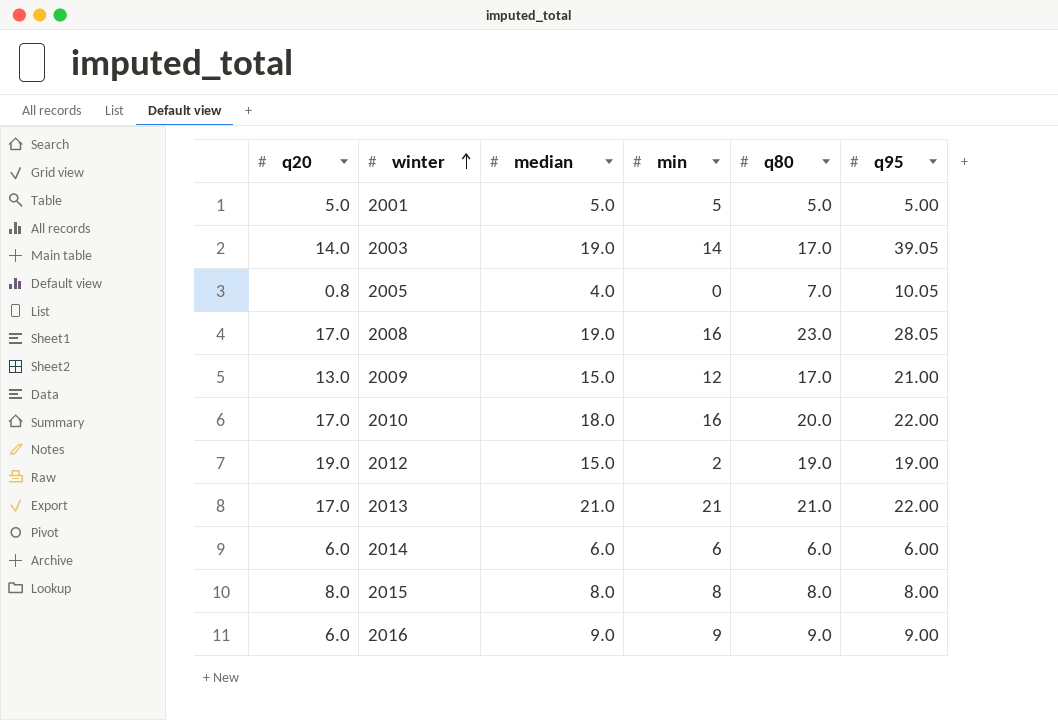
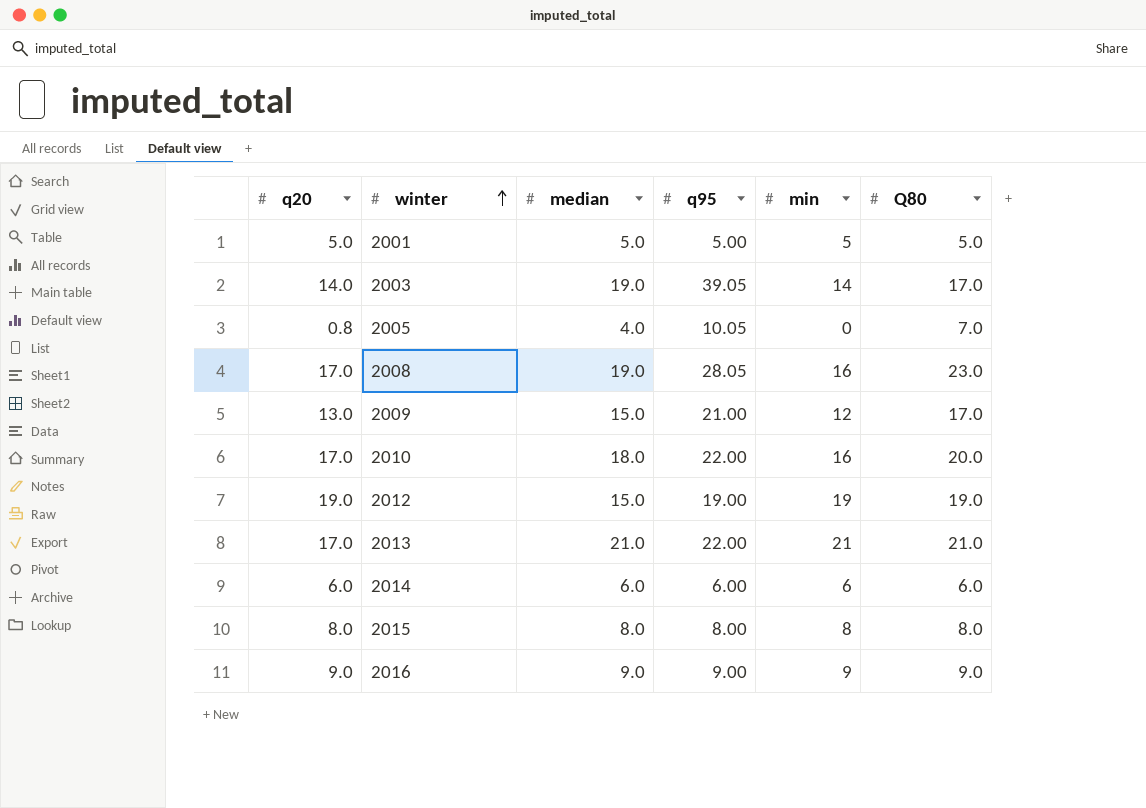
column q95 | position: 6 -> 4
column name: q80 -> Q80
2012 | min: 2 -> 19
2016 | q20: 6.0 -> 9.0

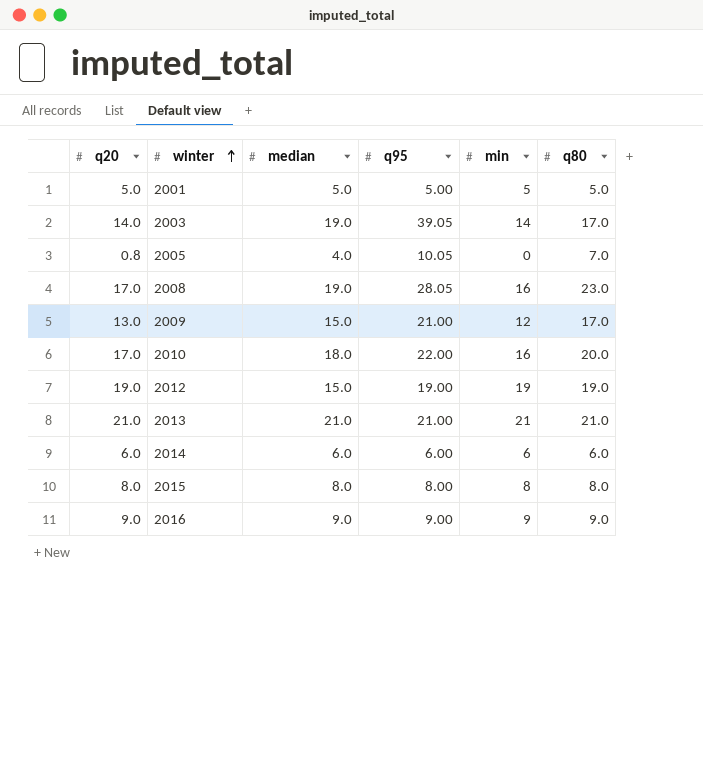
column name: Q80 -> q80
2013 | q20: 17.0 -> 21.0
2013 | q95: 22.00 -> 21.00

